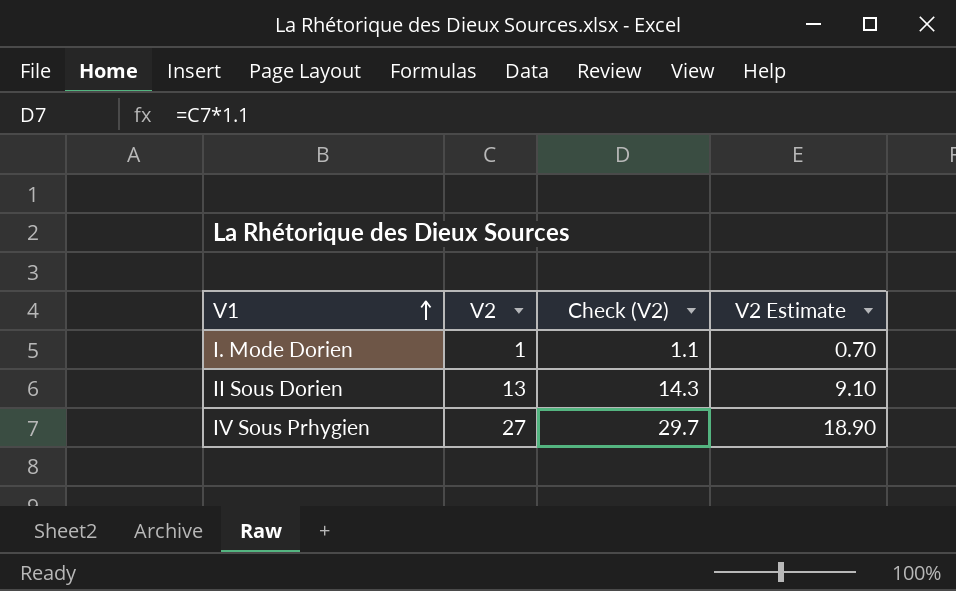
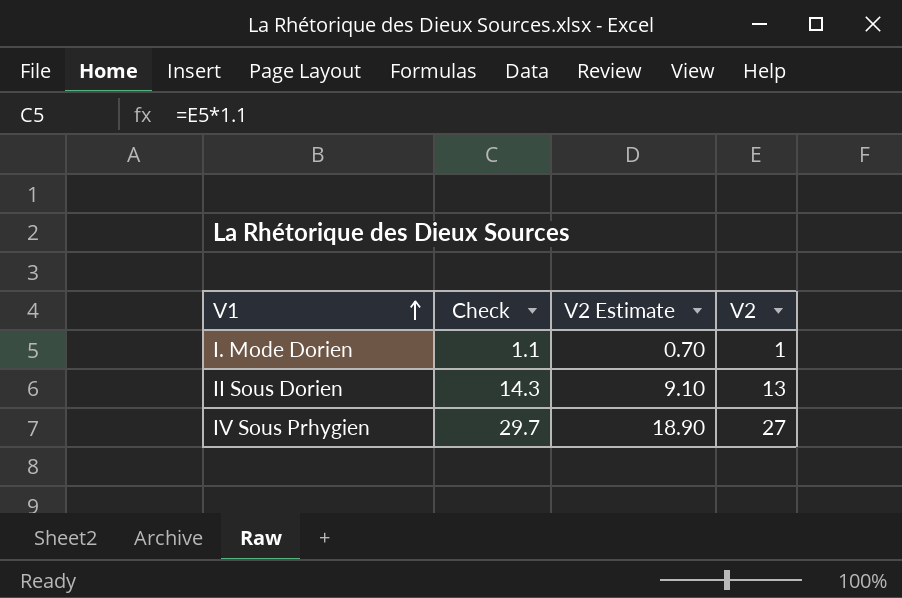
column name: Check (V2) -> Check
column V2 | position: 2 -> 4

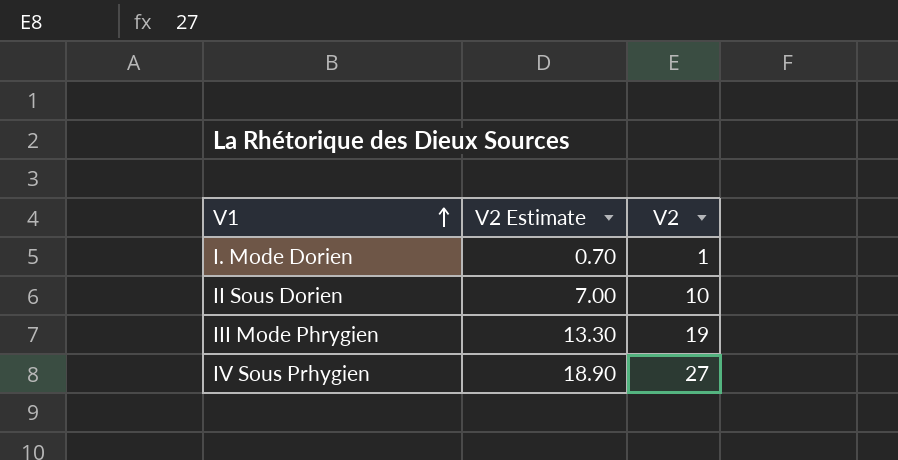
column Check | formula: [V2] * 1.1 -> none
II Sous Dorien | V2 Estimate: 9.10 -> 7.00
II Sous Dorien | V2: 13 -> 10
row III Mode Phrygien: none -> 13.30 | 19

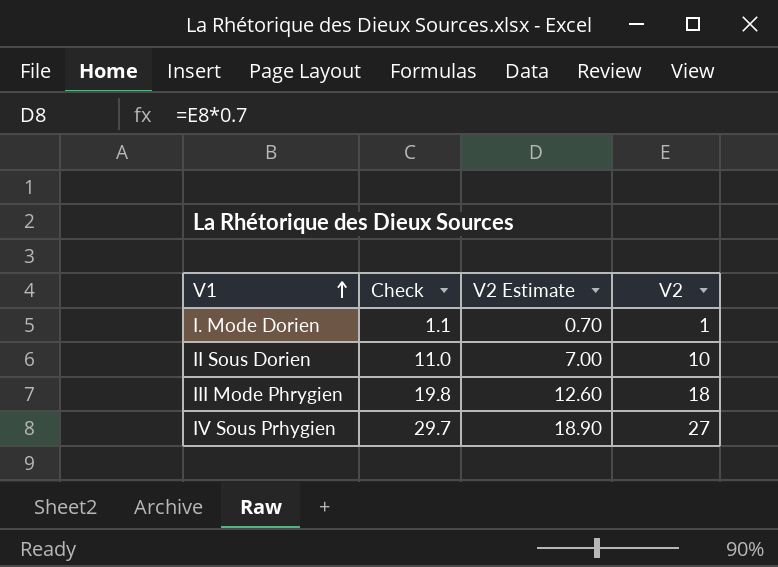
column Check | formula: none -> [V2] * 1.1
III Mode Phrygien | V2 Estimate: 13.30 -> 12.60
III Mode Phrygien | V2: 19 -> 18

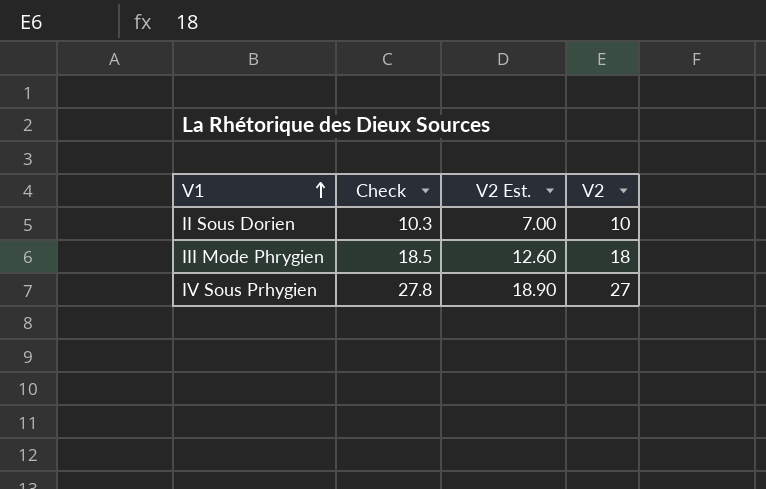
column Check | formula: [V2] * 1.1 -> [V2] * 1.03
column name: V2 Estimate -> V2 Est.
row I. Mode Dorien: 1.1 | 0.70 | 1 -> none

